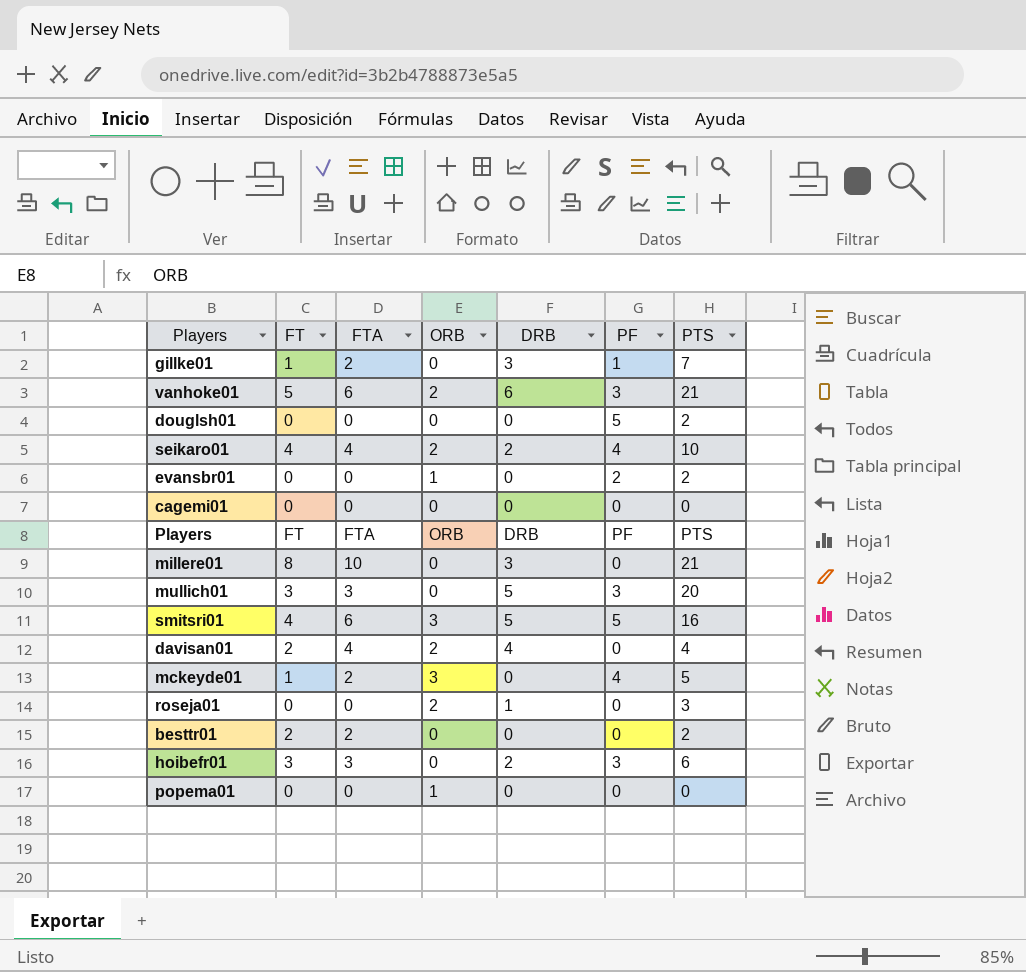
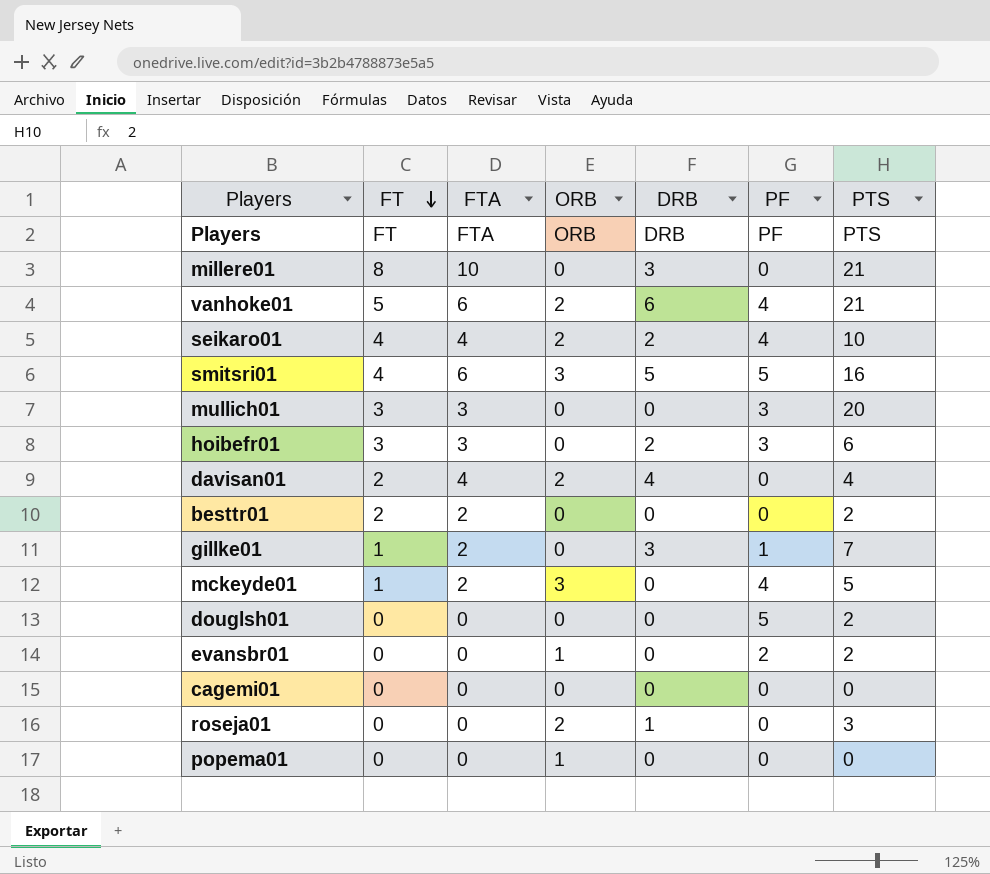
row order: none -> FT descending
vanhoke01 | PF: 3 -> 4
mullich01 | DRB: 5 -> 0

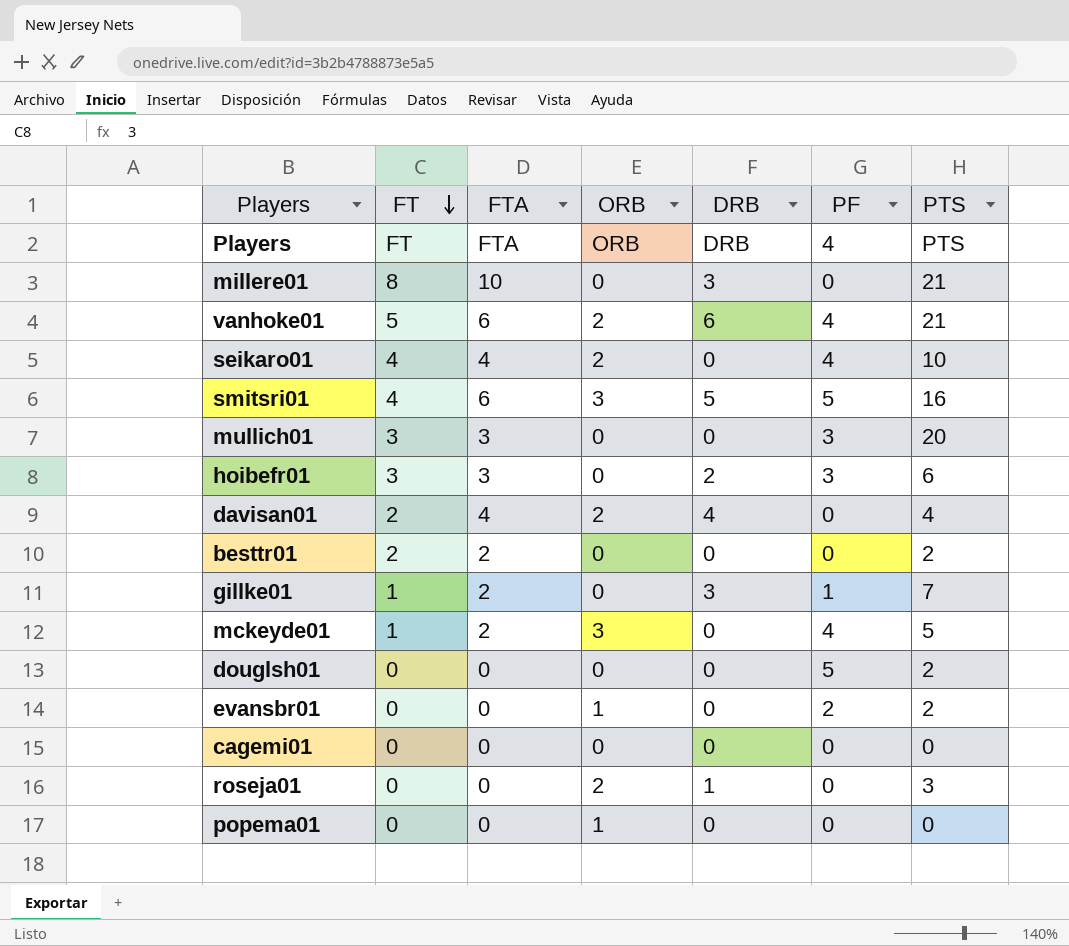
Players | PF: PF -> 4
seikaro01 | DRB: 2 -> 0

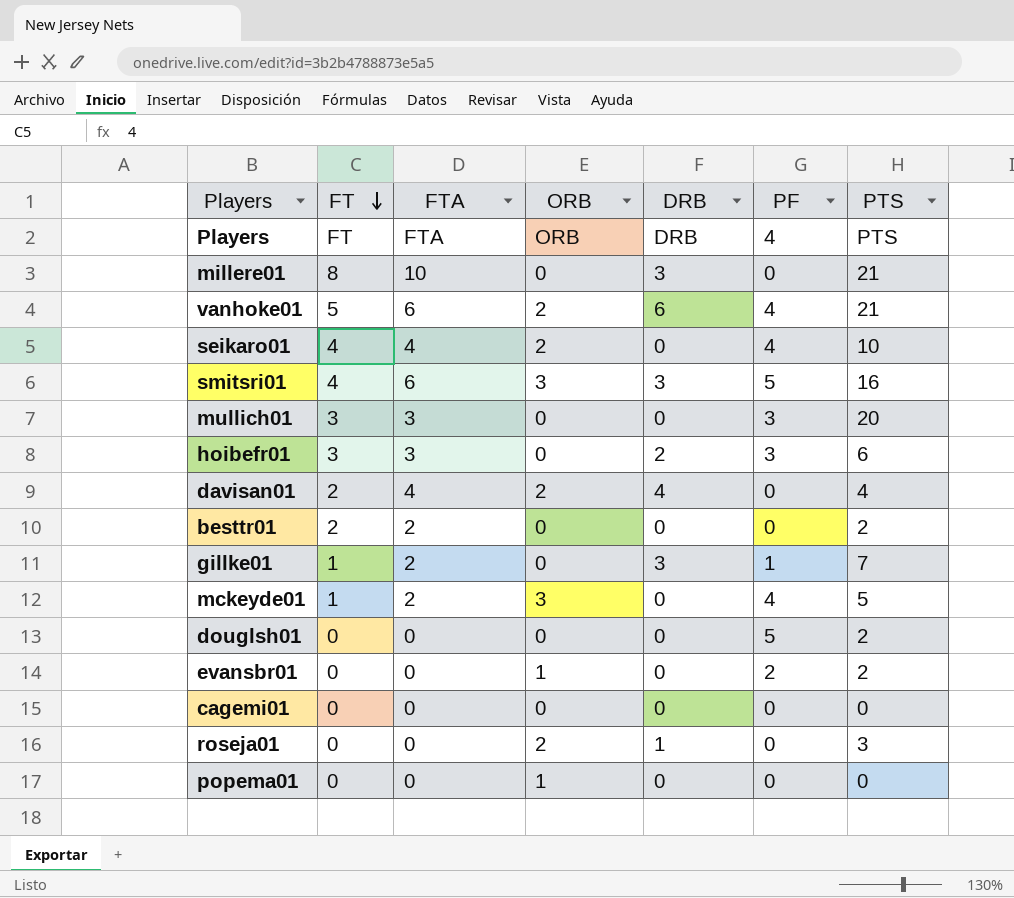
smitsri01 | DRB: 5 -> 3

